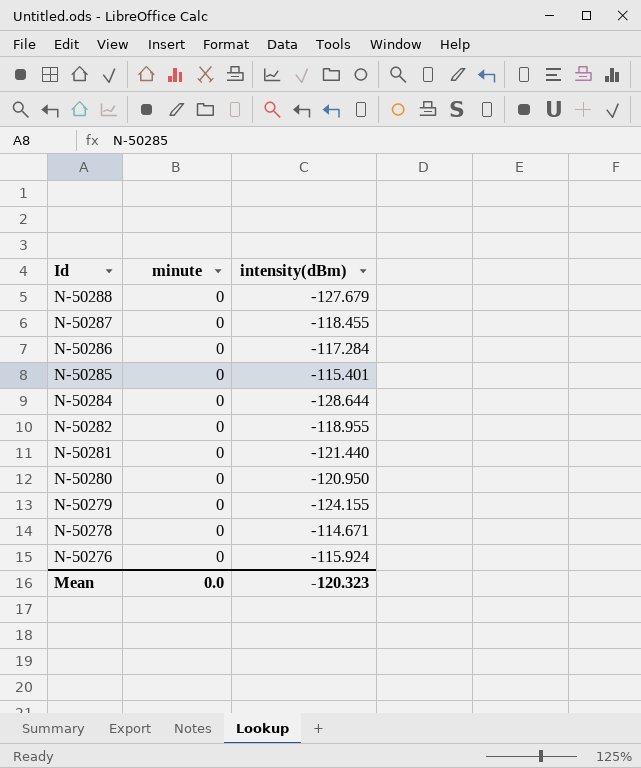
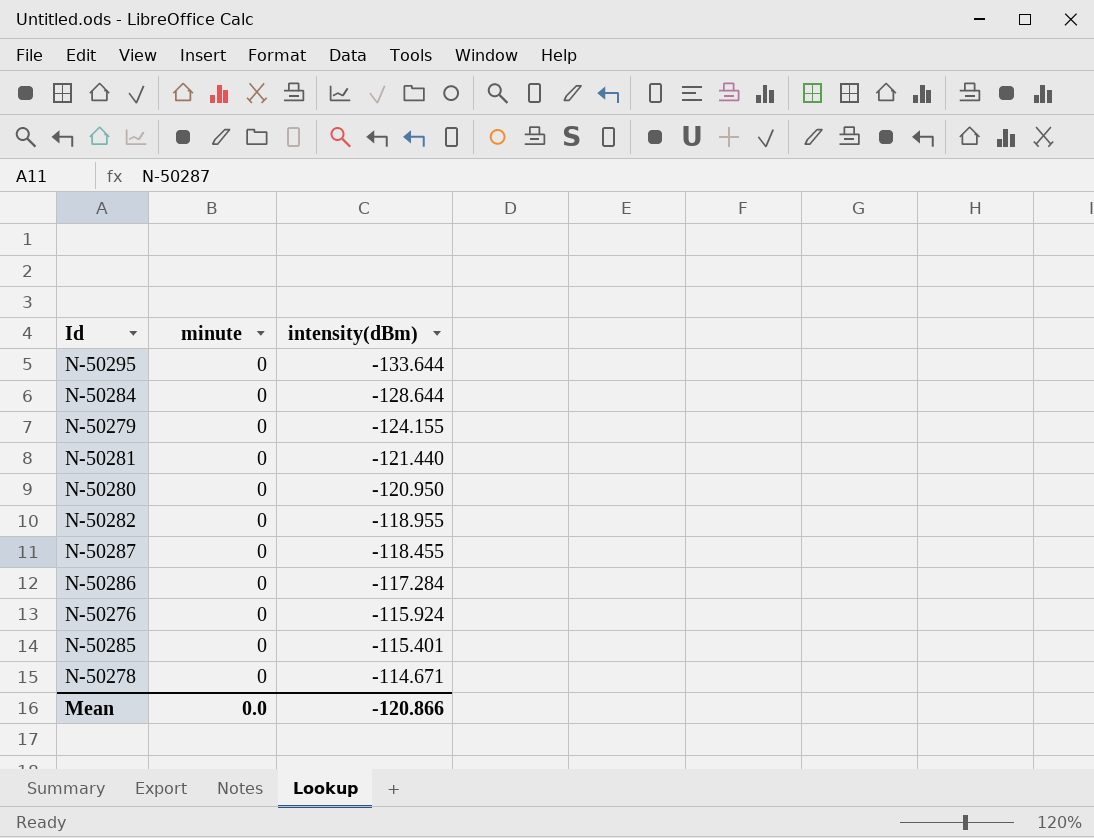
row order: Id descending -> intensity(dBm) ascending
row N-50288: 0 | -127.679 -> none
row N-50295: none -> 0 | -133.644
Mean | intensity(dBm): -120.323 -> -120.866

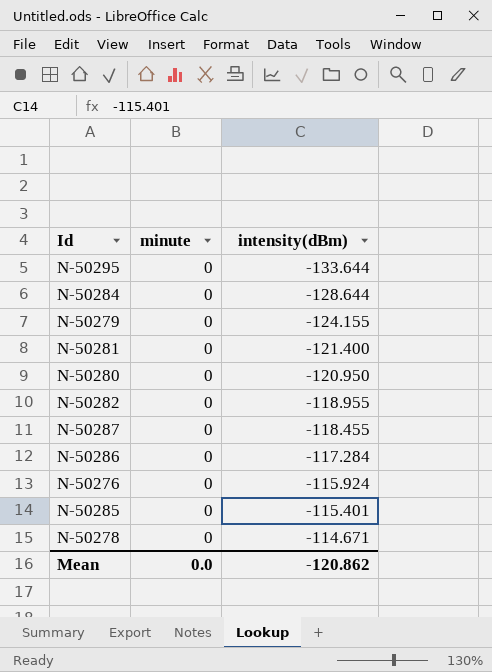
N-50281 | intensity(dBm): -121.440 -> -121.400
Mean | intensity(dBm): -120.866 -> -120.862

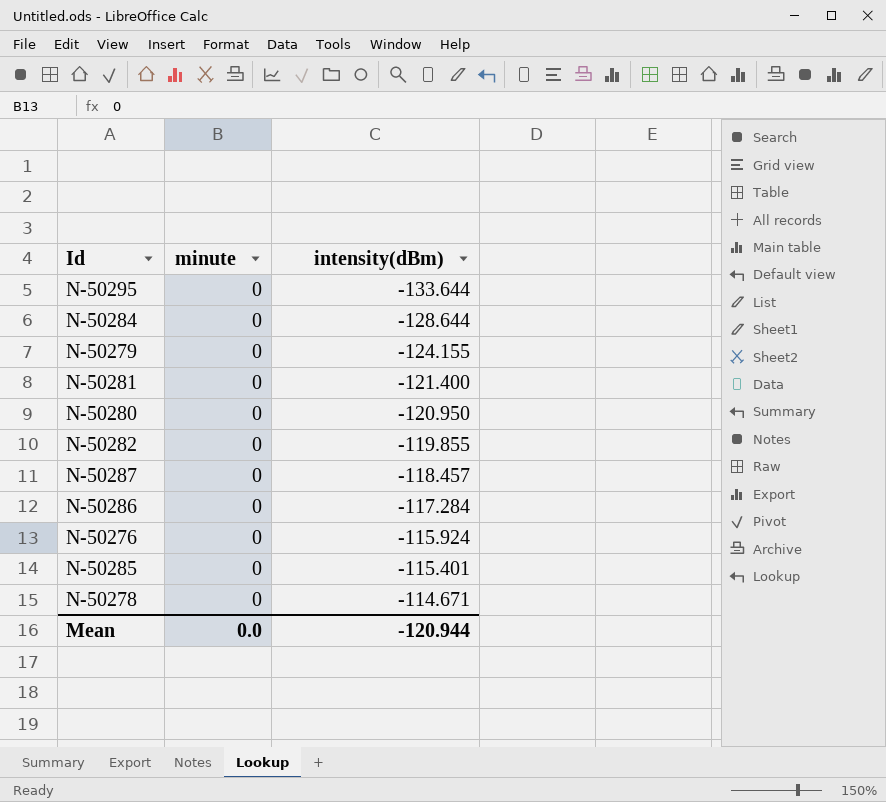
N-50282 | intensity(dBm): -118.955 -> -119.855
N-50287 | intensity(dBm): -118.455 -> -118.457
Mean | intensity(dBm): -120.862 -> -120.944

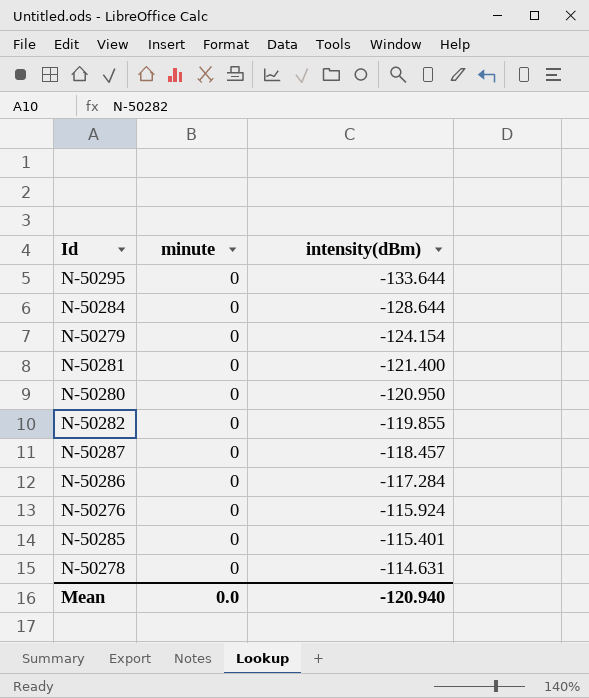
N-50279 | intensity(dBm): -124.155 -> -124.154
N-50278 | intensity(dBm): -114.671 -> -114.631
Mean | intensity(dBm): -120.944 -> -120.940

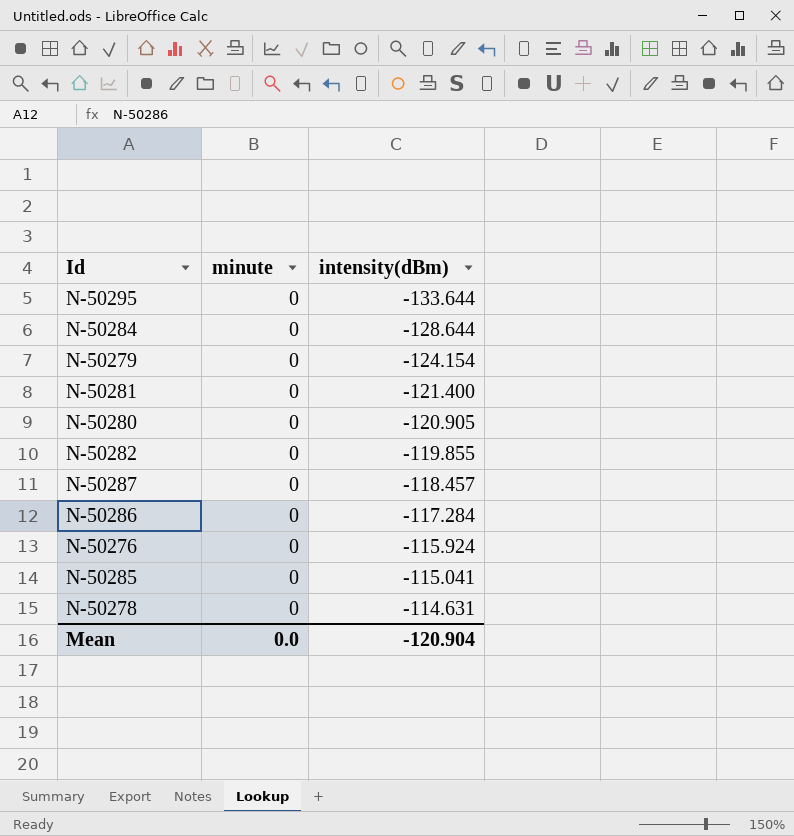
N-50280 | intensity(dBm): -120.950 -> -120.905
N-50285 | intensity(dBm): -115.401 -> -115.041
Mean | intensity(dBm): -120.940 -> -120.904

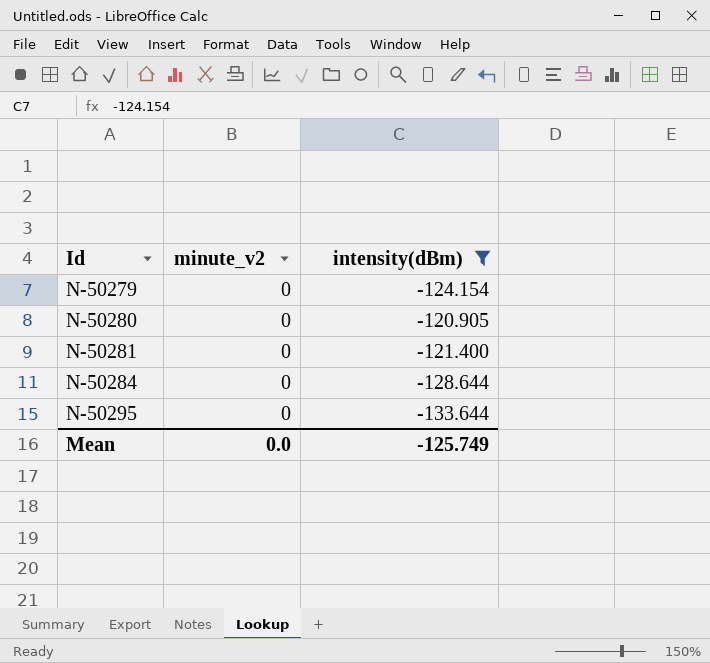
filter: none -> intensity(dBm) <= -120.905
row order: intensity(dBm) ascending -> Id ascending
column name: minute -> minute_v2
Mean | intensity(dBm): -120.904 -> -125.749

